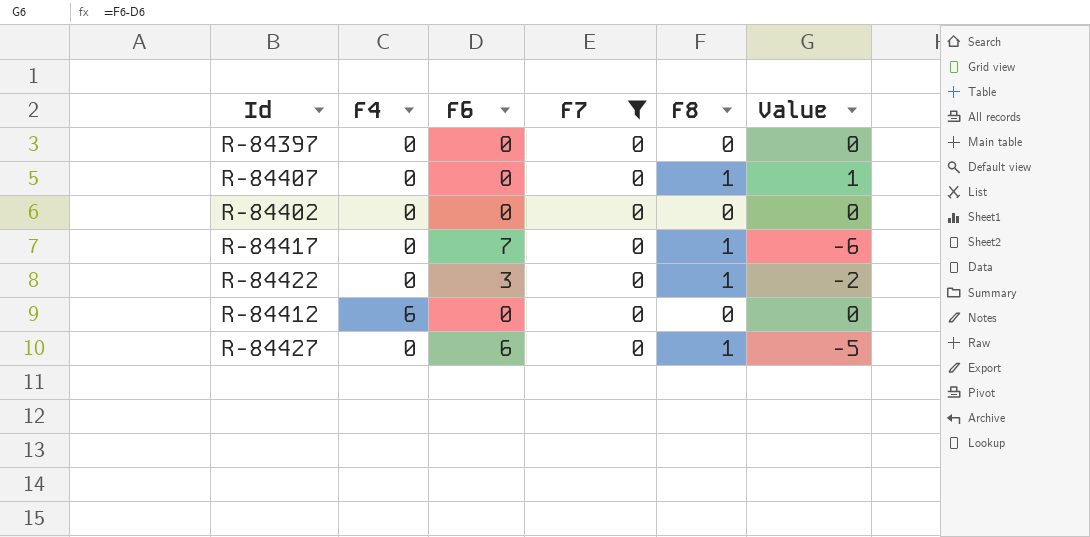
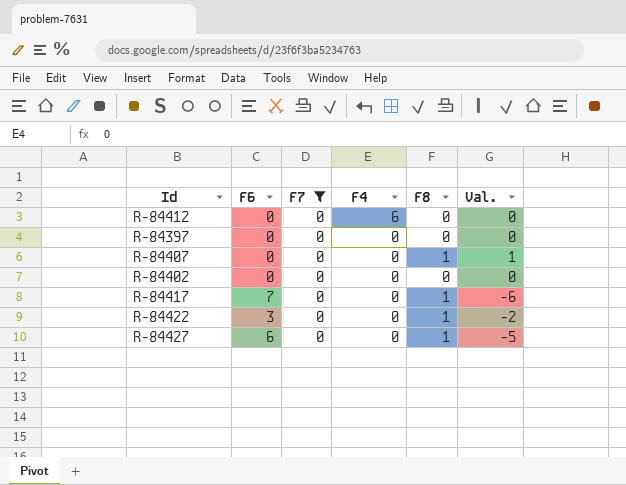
row order: none -> F4 descending
column F4 | position: 2 -> 4
column name: Value -> Val.

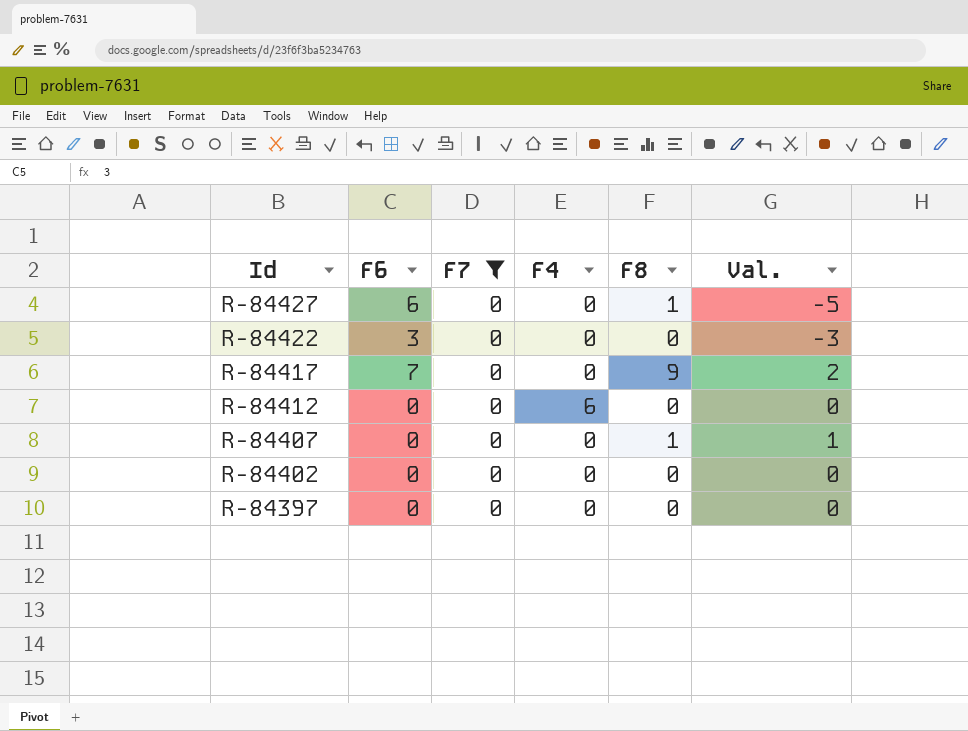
row order: F4 descending -> Id descending
R-84422 | F8: 1 -> 0
R-84422 | Val.: -2 -> -3
R-84417 | F8: 1 -> 9
R-84417 | Val.: -6 -> 2

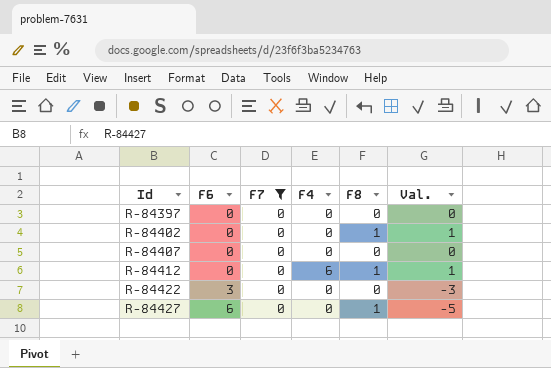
row order: Id descending -> Id ascending
row R-84417: 7 | 0 | 0 | 9 | 2 -> none
R-84402 | F8: 0 -> 1
R-84402 | Val.: 0 -> 1
R-84407 | F8: 1 -> 0
R-84407 | Val.: 1 -> 0
R-84412 | F8: 0 -> 1
R-84412 | Val.: 0 -> 1

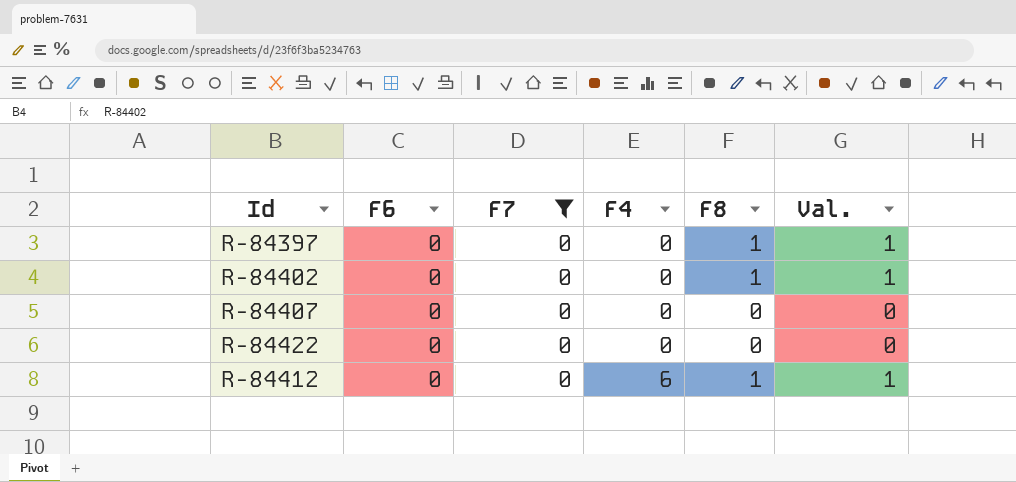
row order: Id ascending -> F4 ascending
row R-84427: 6 | 0 | 0 | 1 | -5 -> none
R-84397 | F8: 0 -> 1
R-84397 | Val.: 0 -> 1
R-84422 | F6: 3 -> 0
R-84422 | Val.: -3 -> 0

